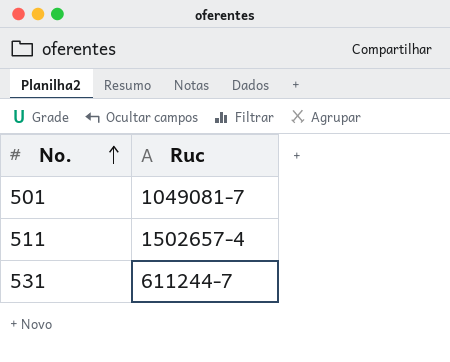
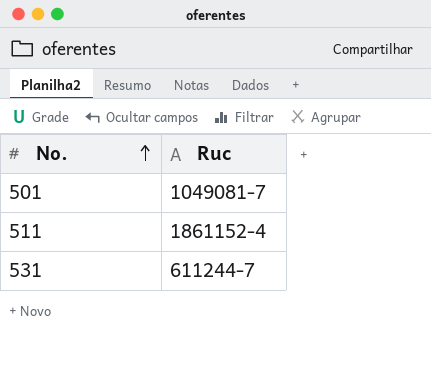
511 | Ruc: 1502657-4 -> 1861152-4

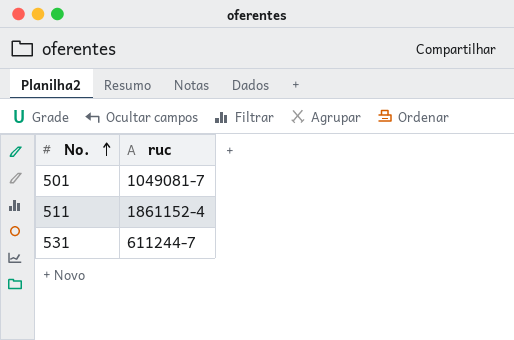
column name: Ruc -> ruc

